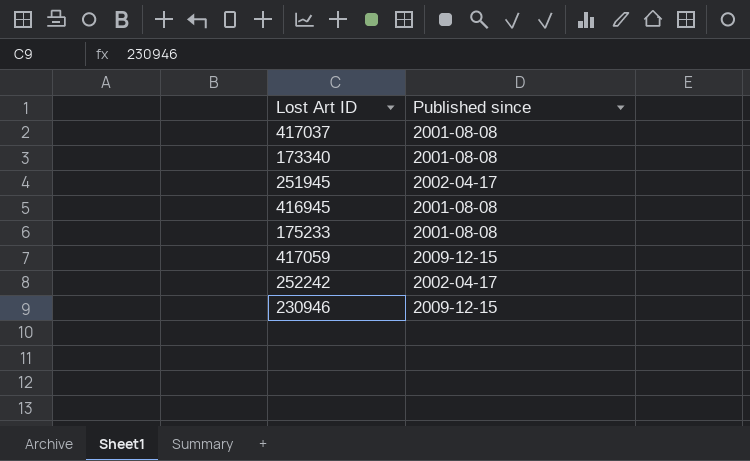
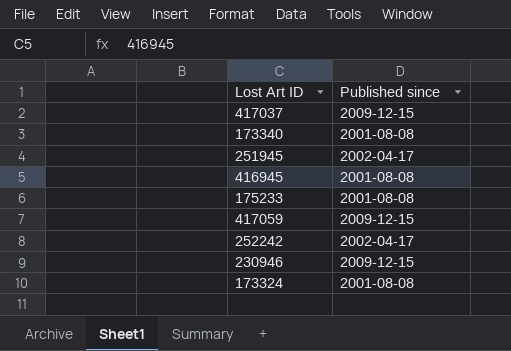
417037 | Published since: 2001-08-08 -> 2009-12-15
row 173324: none -> 2001-08-08

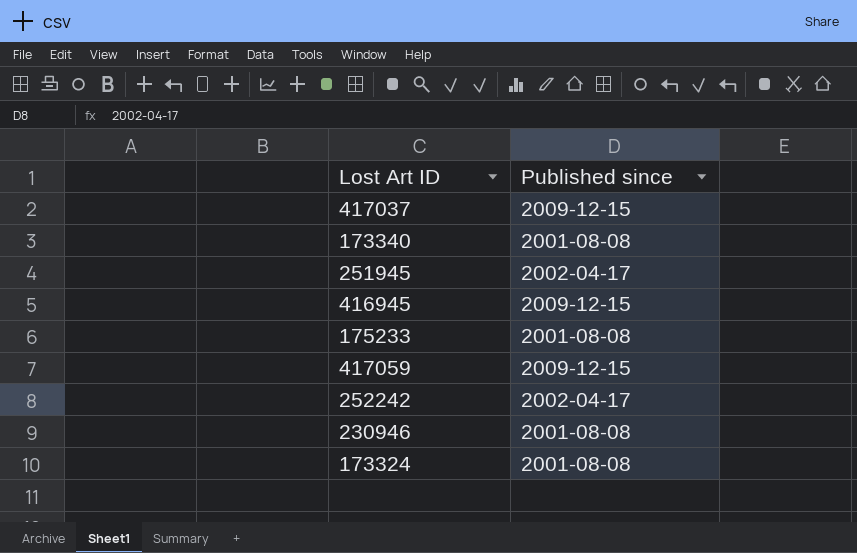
416945 | Published since: 2001-08-08 -> 2009-12-15
230946 | Published since: 2009-12-15 -> 2001-08-08

